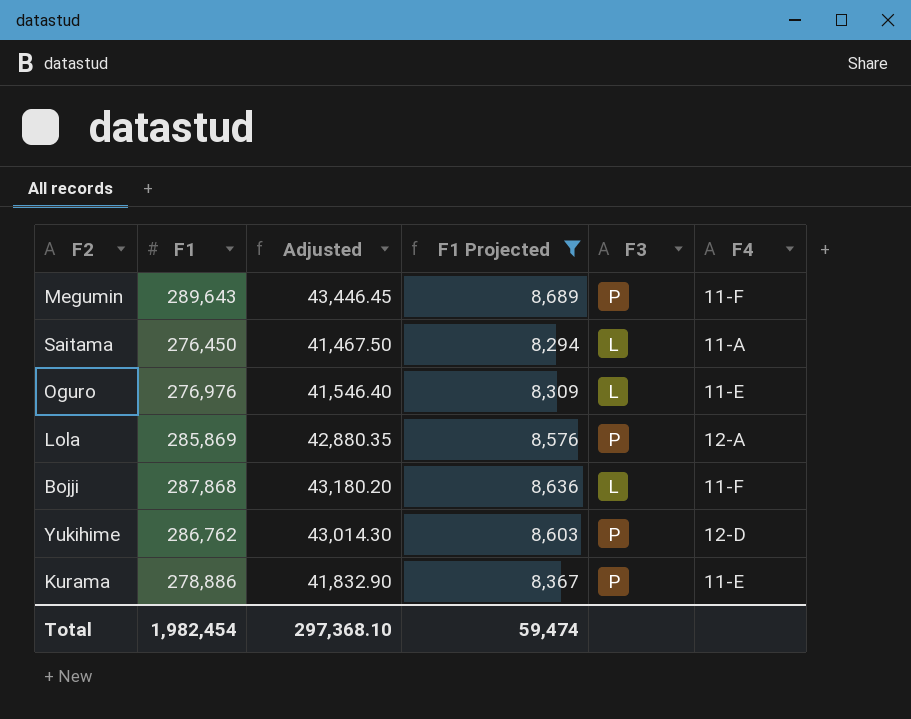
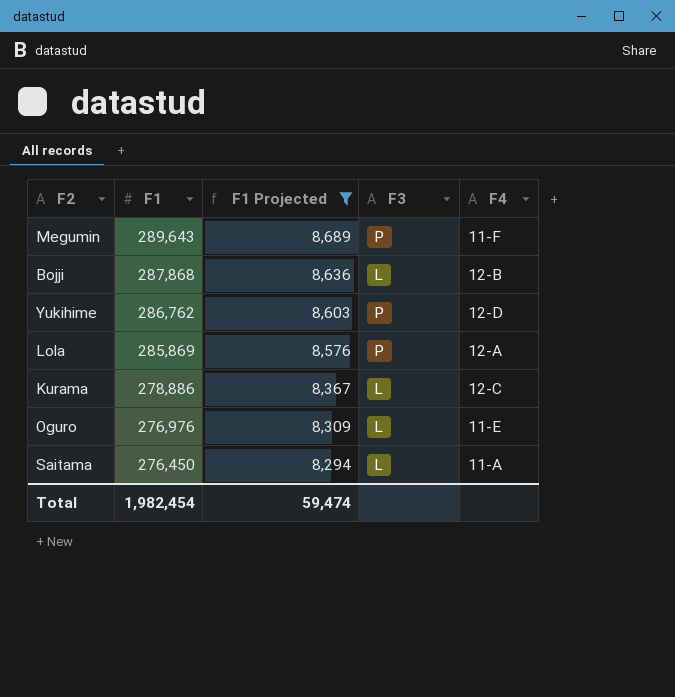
row order: none -> F1 descending
column Adjusted | formula: [F1] * 0.15 -> none
Bojji | F4: 11-F -> 12-B
Kurama | F3: P -> L
Kurama | F4: 11-E -> 12-C

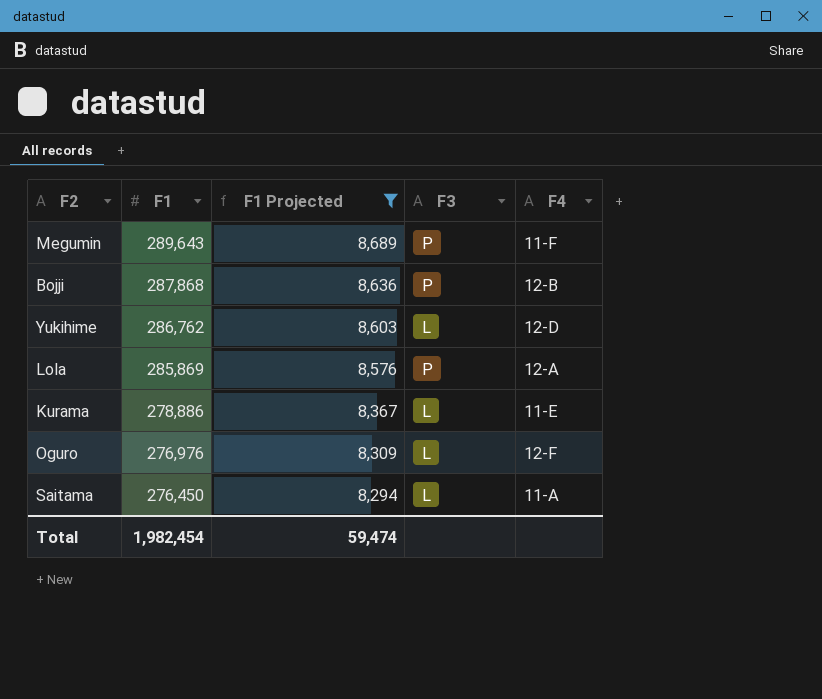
Bojji | F3: L -> P
Yukihime | F3: P -> L
Kurama | F4: 12-C -> 11-E
Oguro | F4: 11-E -> 12-F

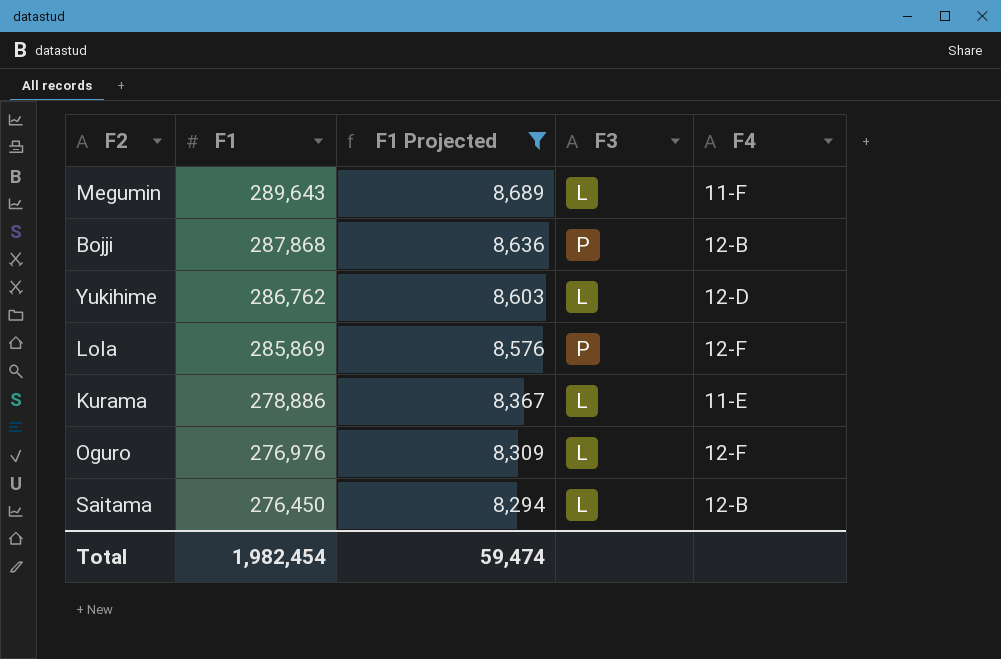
Megumin | F3: P -> L
Lola | F4: 12-A -> 12-F
Saitama | F4: 11-A -> 12-B

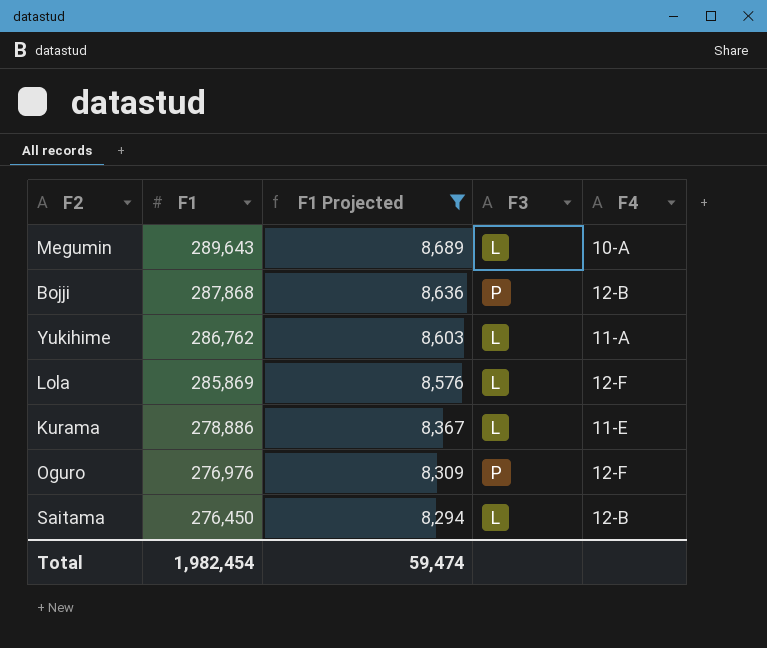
Megumin | F4: 11-F -> 10-A
Yukihime | F4: 12-D -> 11-A
Lola | F3: P -> L
Oguro | F3: L -> P

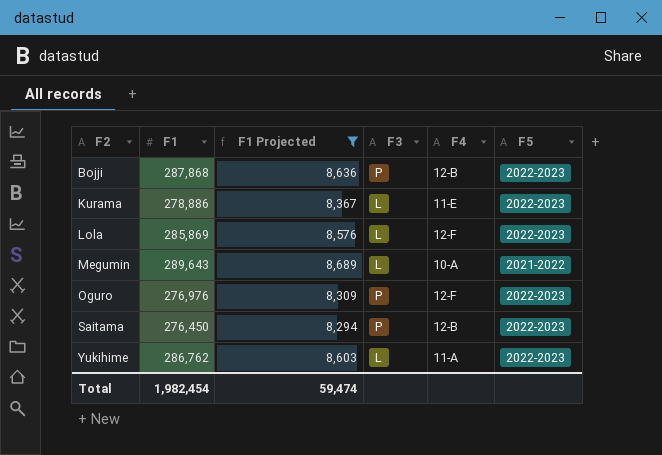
row order: F1 descending -> F2 ascending
column F5 | position: none -> 6
Saitama | F3: L -> P

